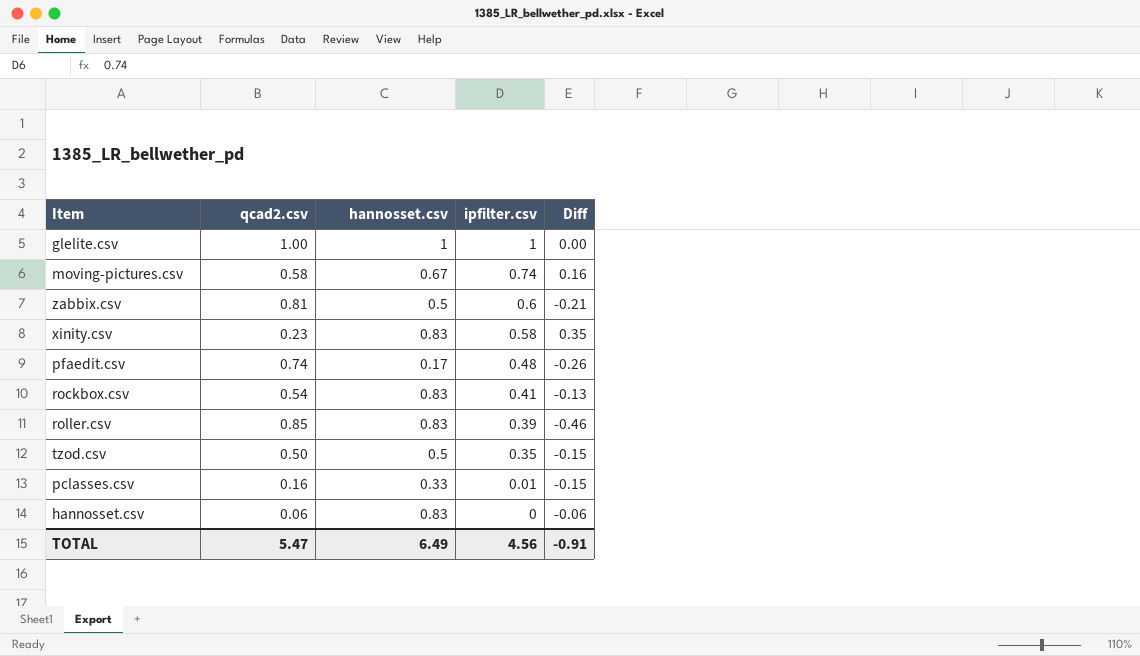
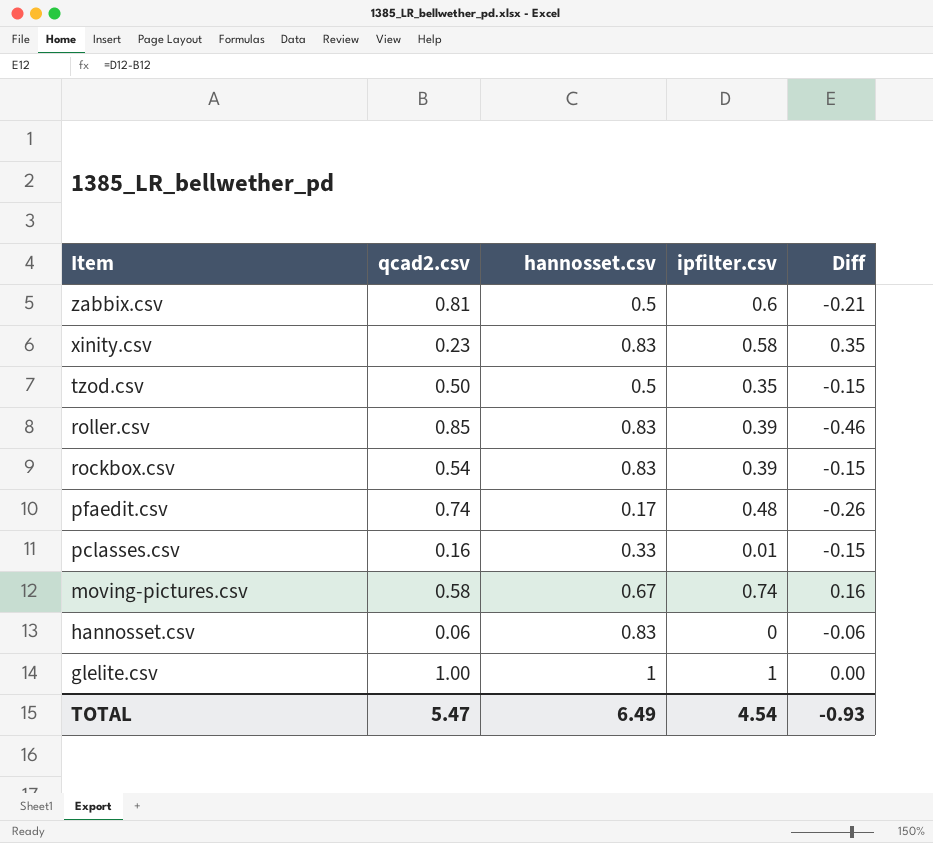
row order: ipfilter.csv descending -> Item descending
rockbox.csv | ipfilter.csv: 0.41 -> 0.39
rockbox.csv | Diff: -0.13 -> -0.15
TOTAL | ipfilter.csv: 4.56 -> 4.54
TOTAL | Diff: -0.91 -> -0.93

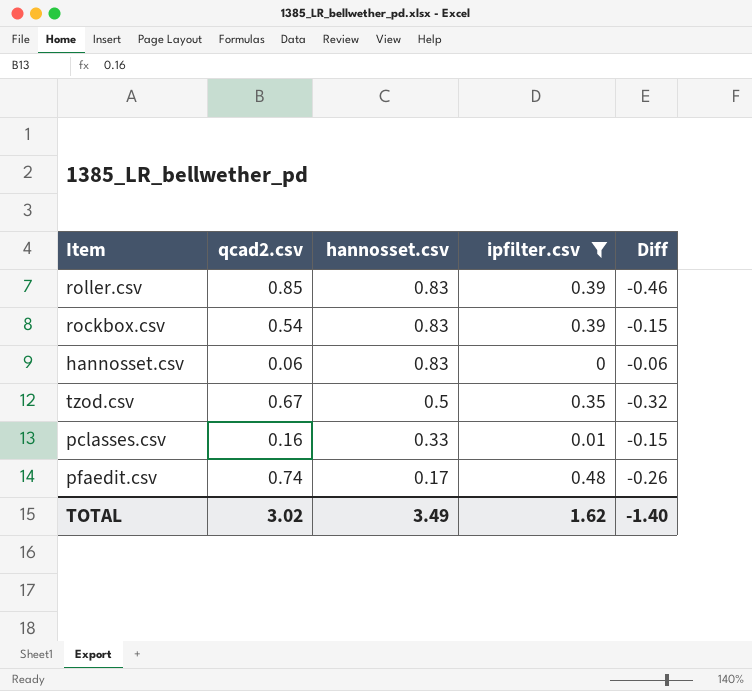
filter: none -> ipfilter.csv <= 0.48
row order: Item descending -> hannosset.csv descending
tzod.csv | qcad2.csv: 0.50 -> 0.67
tzod.csv | Diff: -0.15 -> -0.32
TOTAL | qcad2.csv: 5.47 -> 3.02
TOTAL | hannosset.csv: 6.49 -> 3.49
TOTAL | ipfilter.csv: 4.54 -> 1.62
TOTAL | Diff: -0.93 -> -1.40

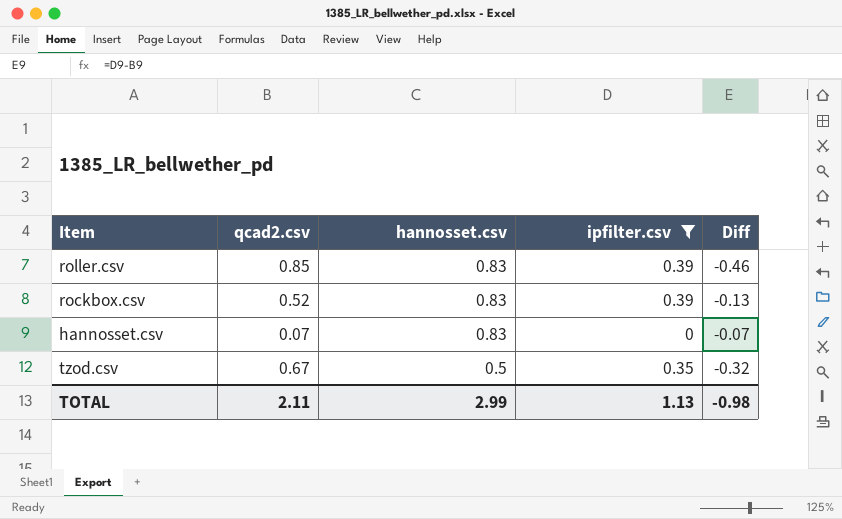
row pclasses.csv: 0.16 | 0.33 | 0.01 | -0.15 -> none
row pfaedit.csv: 0.74 | 0.17 | 0.48 | -0.26 -> none
rockbox.csv | qcad2.csv: 0.54 -> 0.52
rockbox.csv | Diff: -0.15 -> -0.13
hannosset.csv | qcad2.csv: 0.06 -> 0.07
hannosset.csv | Diff: -0.06 -> -0.07
TOTAL | qcad2.csv: 3.02 -> 2.11
TOTAL | hannosset.csv: 3.49 -> 2.99
TOTAL | ipfilter.csv: 1.62 -> 1.13
TOTAL | Diff: -1.40 -> -0.98

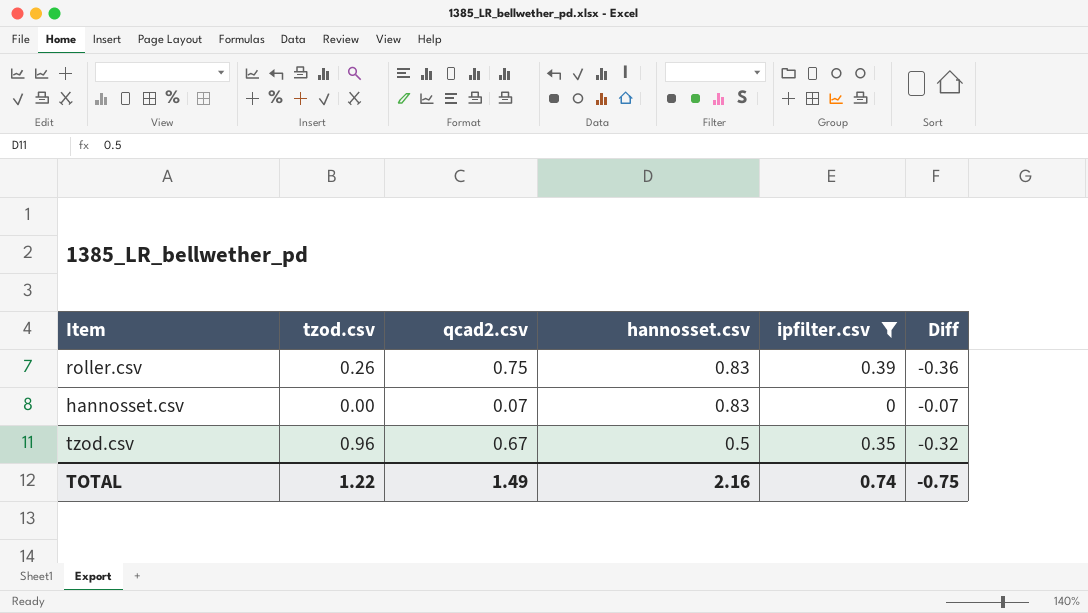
column tzod.csv | position: none -> 2
row rockbox.csv: 0.52 | 0.83 | 0.39 | -0.13 -> none
roller.csv | qcad2.csv: 0.85 -> 0.75
roller.csv | Diff: -0.46 -> -0.36
TOTAL | qcad2.csv: 2.11 -> 1.49
TOTAL | hannosset.csv: 2.99 -> 2.16
TOTAL | ipfilter.csv: 1.13 -> 0.74
TOTAL | Diff: -0.98 -> -0.75

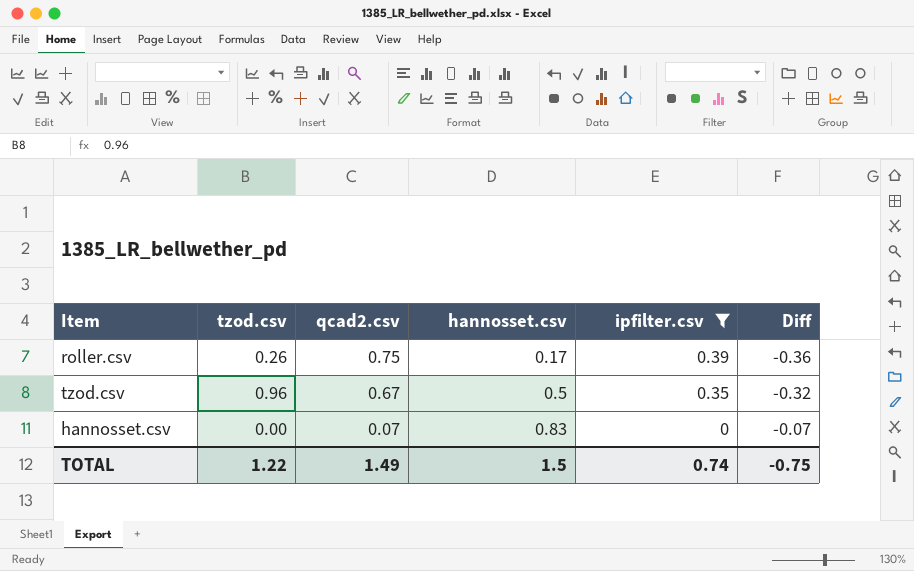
row order: hannosset.csv descending -> qcad2.csv descending
roller.csv | hannosset.csv: 0.83 -> 0.17
TOTAL | hannosset.csv: 2.16 -> 1.5

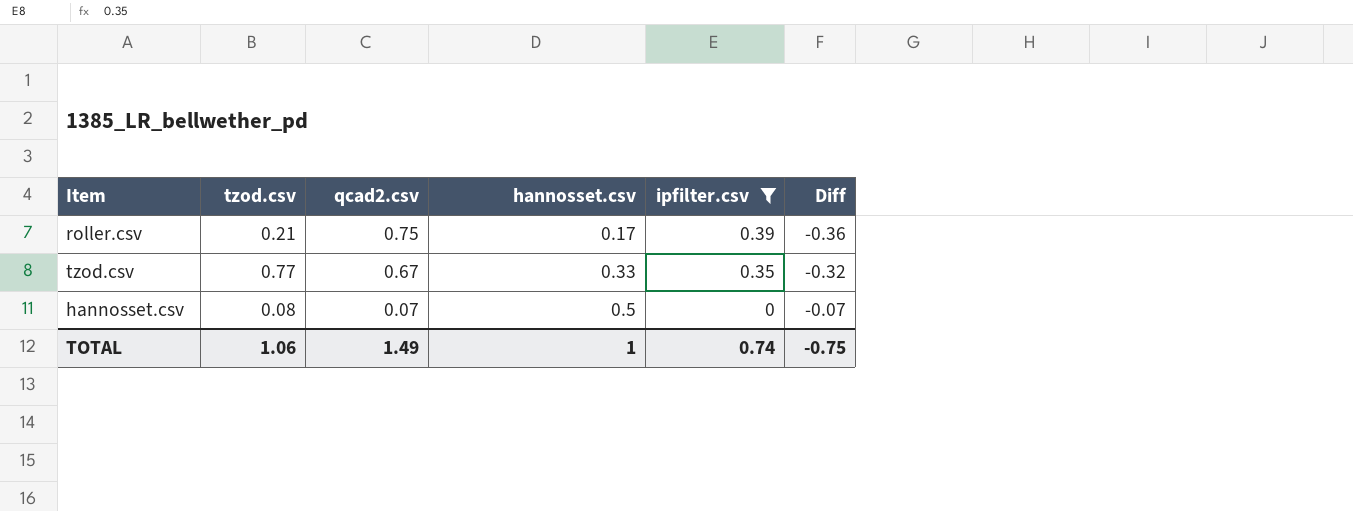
roller.csv | tzod.csv: 0.26 -> 0.21
tzod.csv | tzod.csv: 0.96 -> 0.77
tzod.csv | hannosset.csv: 0.5 -> 0.33
hannosset.csv | tzod.csv: 0.00 -> 0.08
hannosset.csv | hannosset.csv: 0.83 -> 0.5
TOTAL | tzod.csv: 1.22 -> 1.06
TOTAL | hannosset.csv: 1.5 -> 1

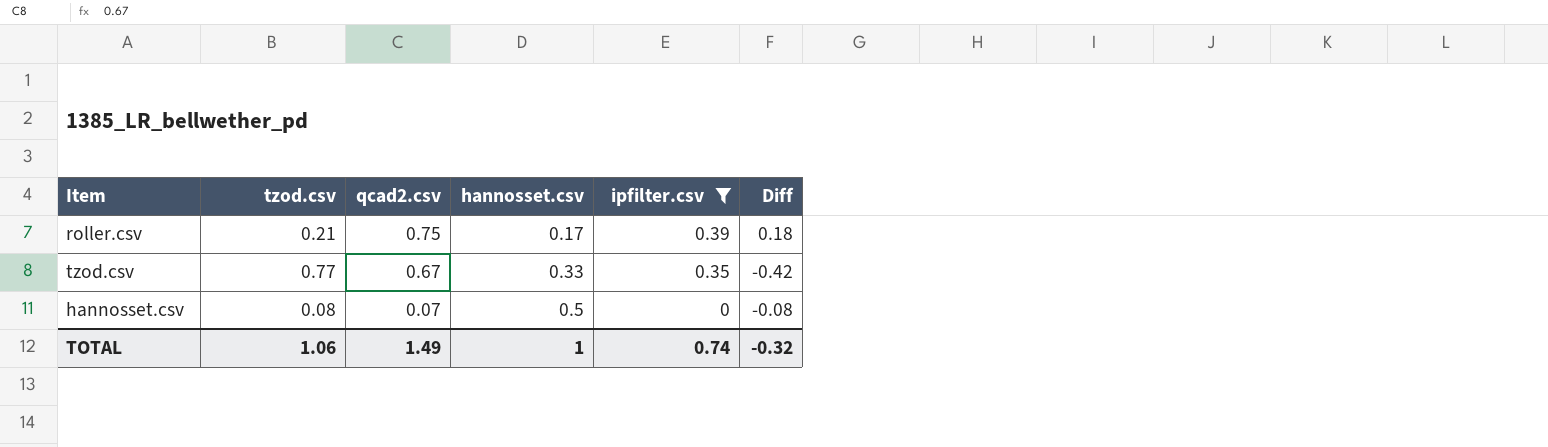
column Diff | formula: [ipfilter.csv] - [qcad2.csv] -> [ipfilter.csv] - [tzod.csv]
TOTAL | Diff: -0.75 -> -0.32

